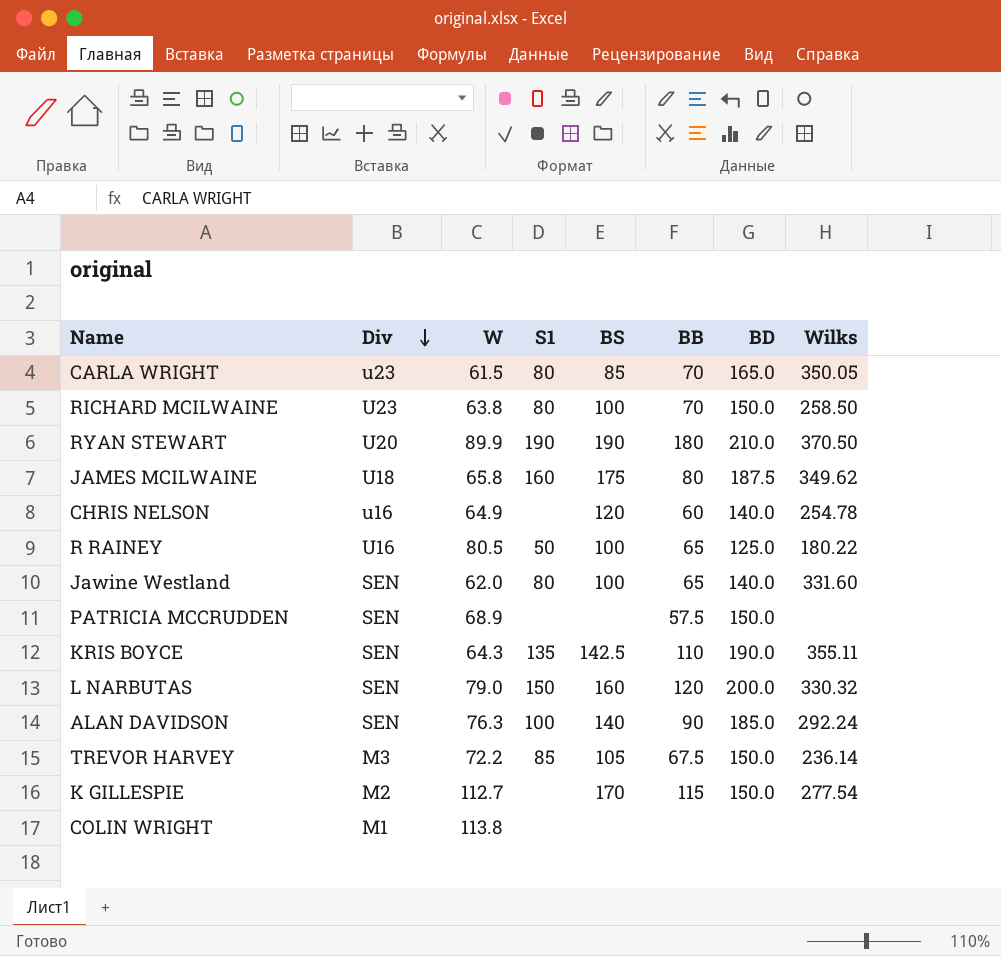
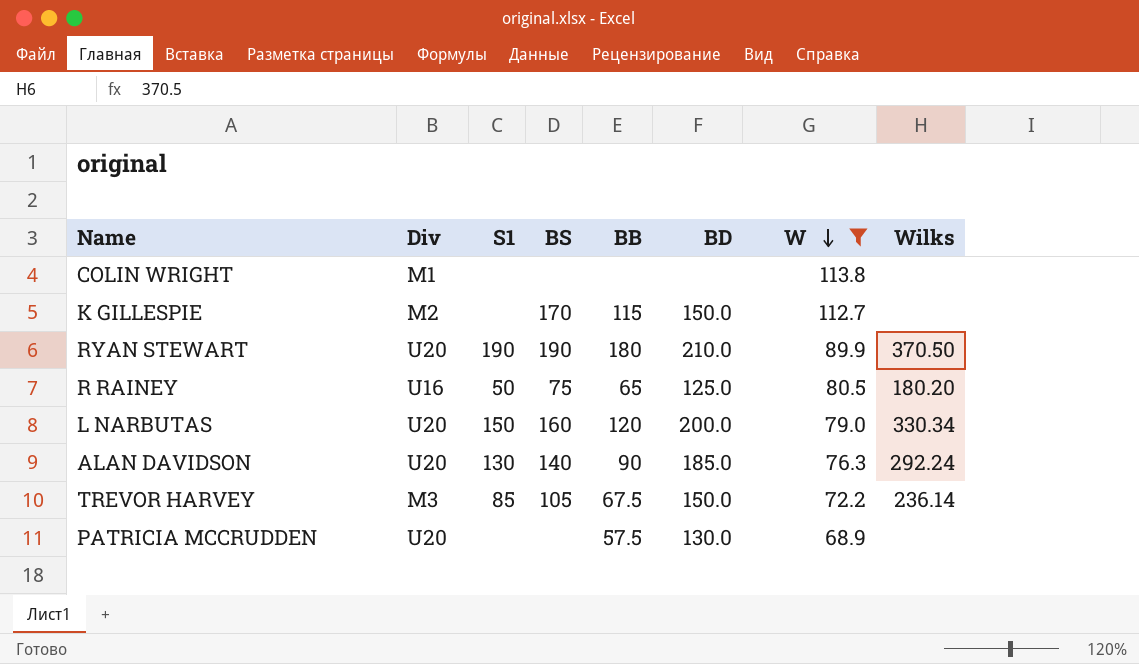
filter: none -> W >= 68.9
row order: Div descending -> W descending
column W | position: 3 -> 7
K GILLESPIE | Wilks: 277.54 -> none
R RAINEY | BS: 100 -> 75
R RAINEY | Wilks: 180.22 -> 180.20
L NARBUTAS | Div: SEN -> U20
L NARBUTAS | Wilks: 330.32 -> 330.34
ALAN DAVIDSON | Div: SEN -> U20
ALAN DAVIDSON | S1: 100 -> 130
PATRICIA MCCRUDDEN | Div: SEN -> U20
PATRICIA MCCRUDDEN | BD: 150.0 -> 130.0

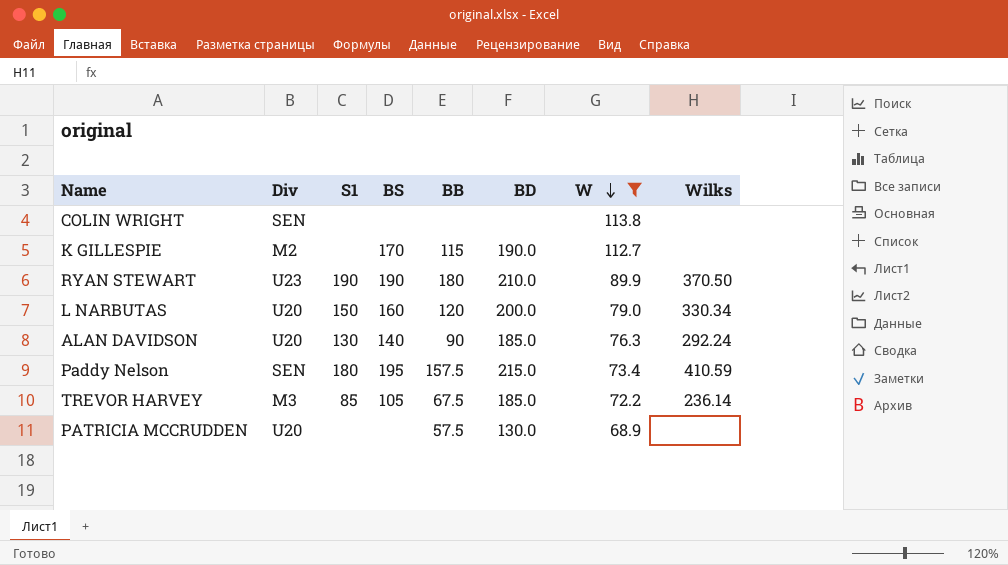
row R RAINEY: U16 | 50 | 75 | 65 | 125.0 | 80.5 | 180.20 -> none
COLIN WRIGHT | Div: M1 -> SEN
K GILLESPIE | BD: 150.0 -> 190.0
RYAN STEWART | Div: U20 -> U23
row Paddy Nelson: none -> SEN | 180 | 195 | 157.5 | 215.0 | 73.4 | 410.59
TREVOR HARVEY | BD: 150.0 -> 185.0

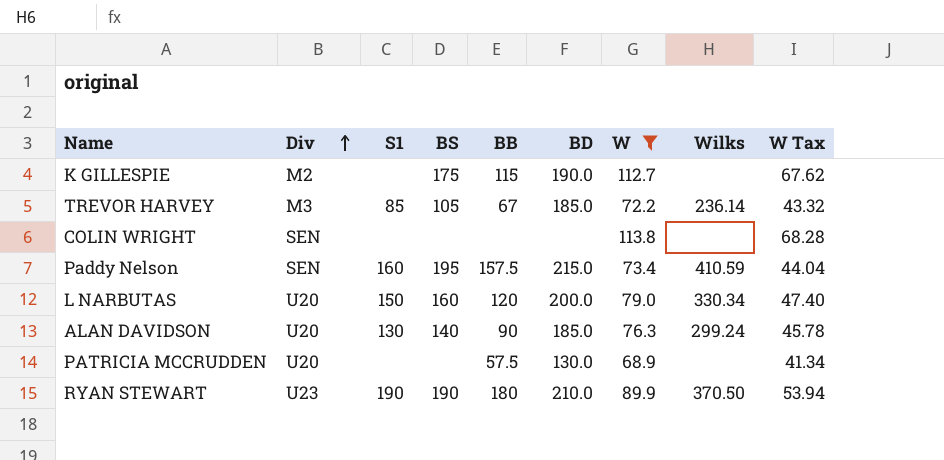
row order: W descending -> Div ascending
column W Tax | formula: none -> [W] * 0.6
K GILLESPIE | BS: 170 -> 175
TREVOR HARVEY | BB: 67.5 -> 67
Paddy Nelson | S1: 180 -> 160
ALAN DAVIDSON | Wilks: 292.24 -> 299.24

